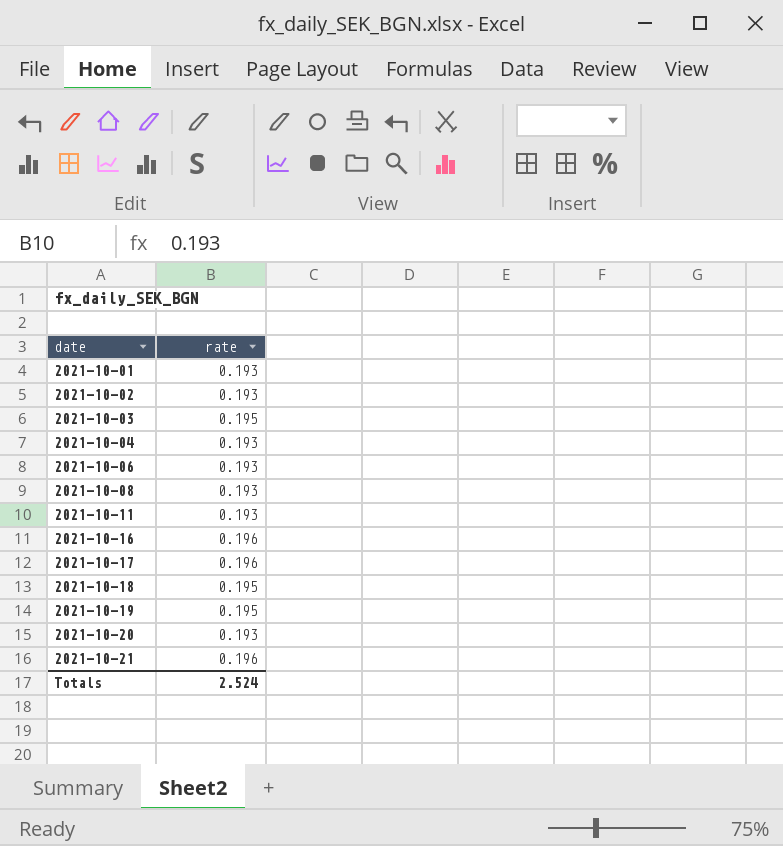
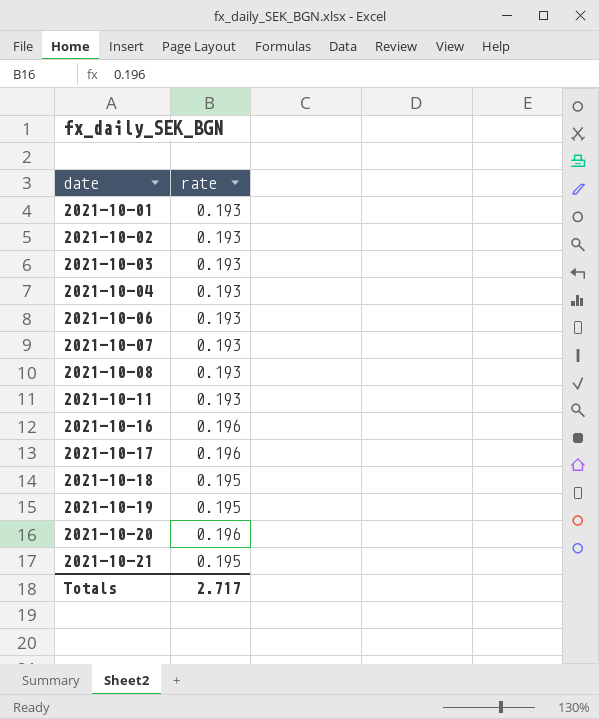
2021-10-03 | rate: 0.195 -> 0.193
row 2021-10-07: none -> 0.193
2021-10-20 | rate: 0.193 -> 0.196
2021-10-21 | rate: 0.196 -> 0.195
Totals | rate: 2.524 -> 2.717

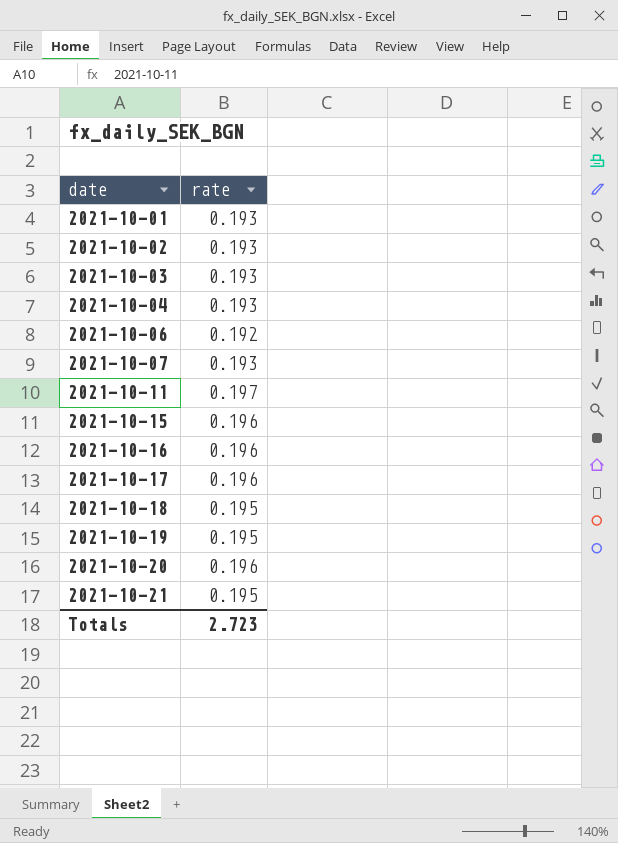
row 2021-10-08: 0.193 -> none
2021-10-06 | rate: 0.193 -> 0.192
2021-10-11 | rate: 0.193 -> 0.197
row 2021-10-15: none -> 0.196
Totals | rate: 2.717 -> 2.723

